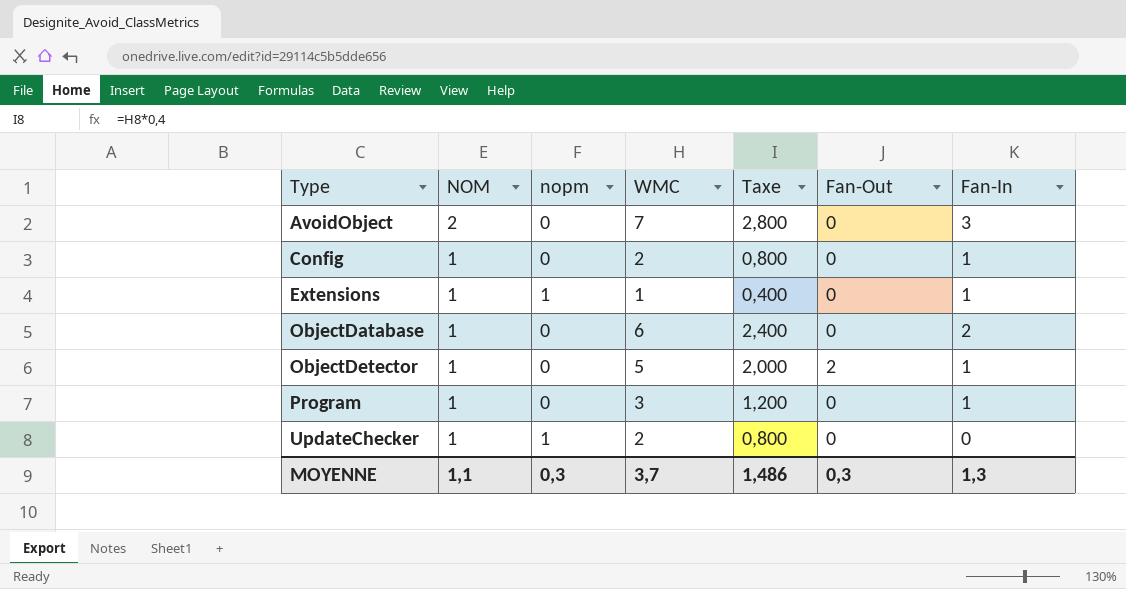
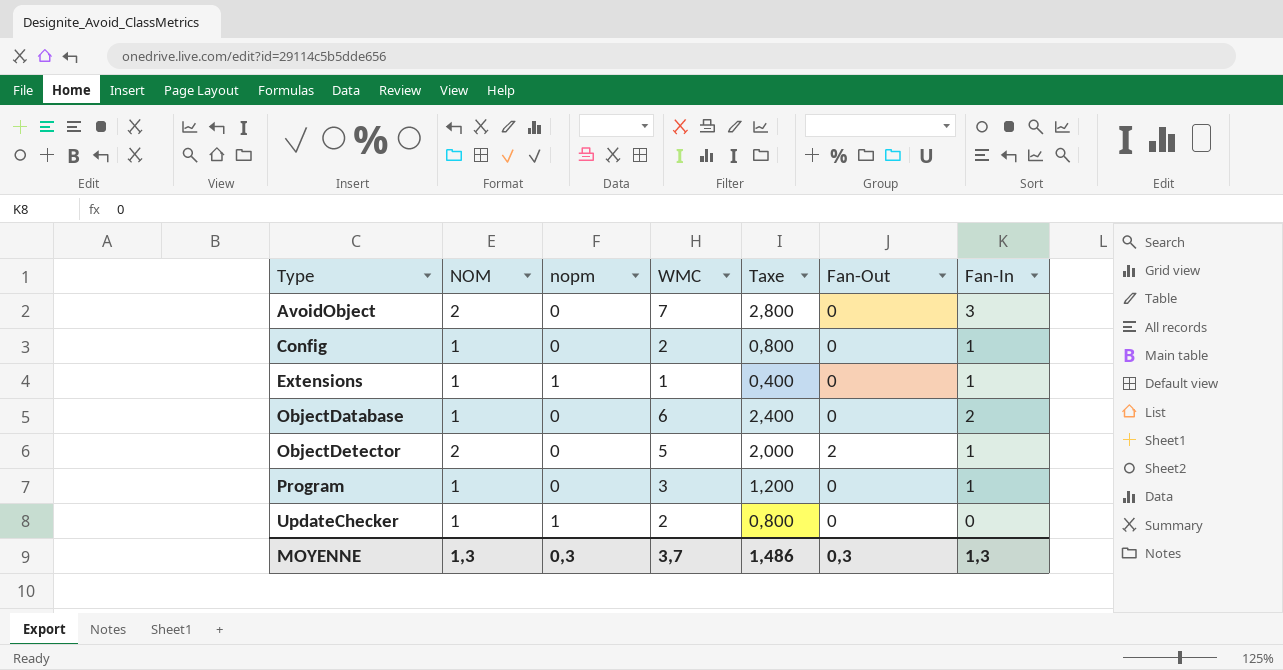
ObjectDetector | NOM: 1 -> 2
MOYENNE | NOM: 1,1 -> 1,3

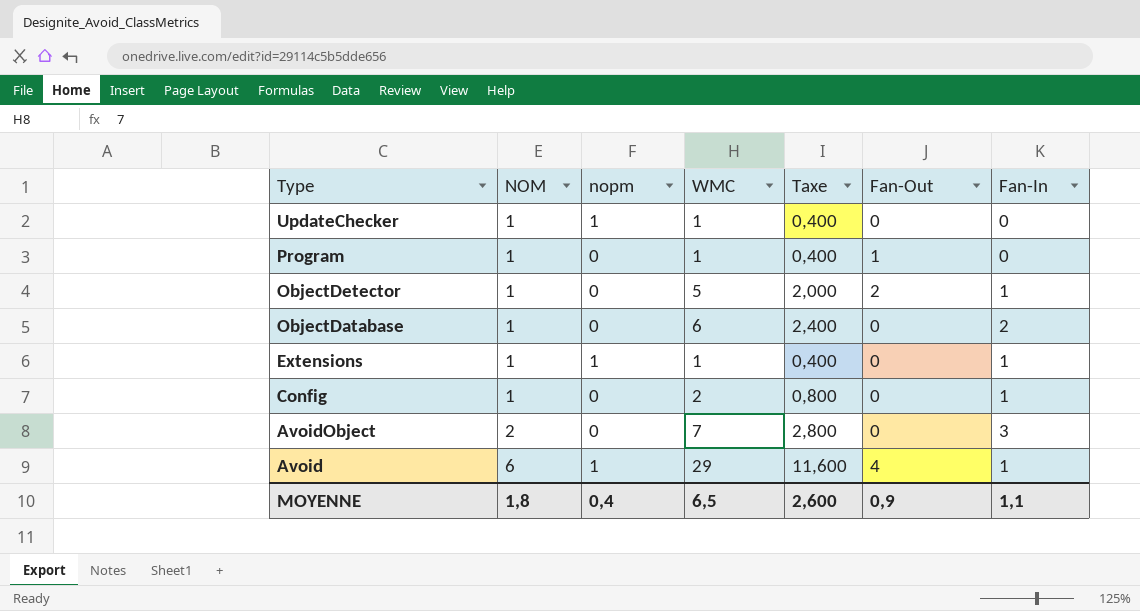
row order: Type ascending -> Type descending
UpdateChecker | WMC: 2 -> 1
UpdateChecker | Taxe: 0,800 -> 0,400
Program | WMC: 3 -> 1
Program | Taxe: 1,200 -> 0,400
Program | Fan-Out: 0 -> 1
Program | Fan-In: 1 -> 0
ObjectDetector | NOM: 2 -> 1
row Avoid: none -> 6 | 1 | 29 | 11,600 | 4 | 1
MOYENNE | NOM: 1,3 -> 1,8
MOYENNE | nopm: 0,3 -> 0,4
MOYENNE | WMC: 3,7 -> 6,5
MOYENNE | Taxe: 1,486 -> 2,600
MOYENNE | Fan-Out: 0,3 -> 0,9
MOYENNE | Fan-In: 1,3 -> 1,1

